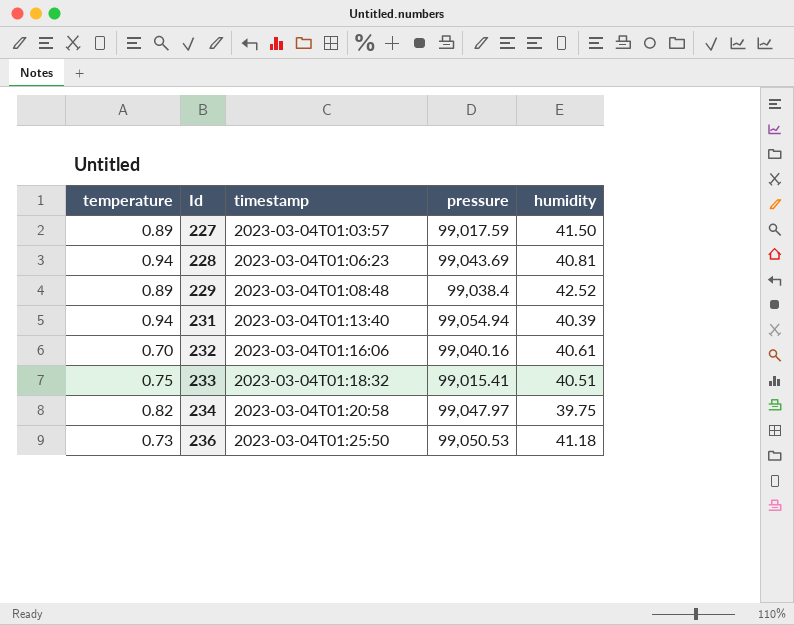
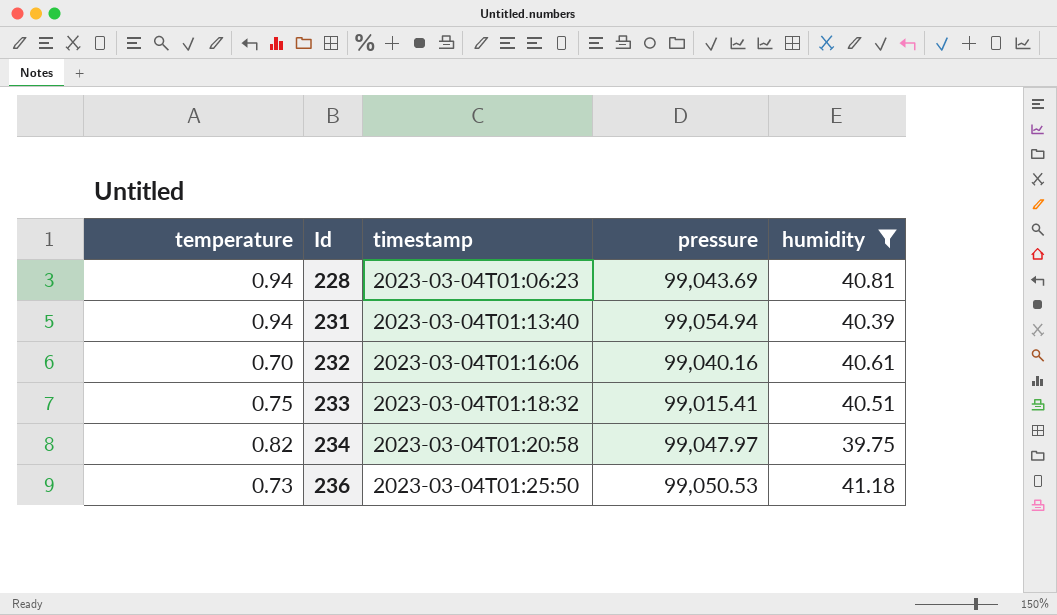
filter: none -> humidity <= 41.18

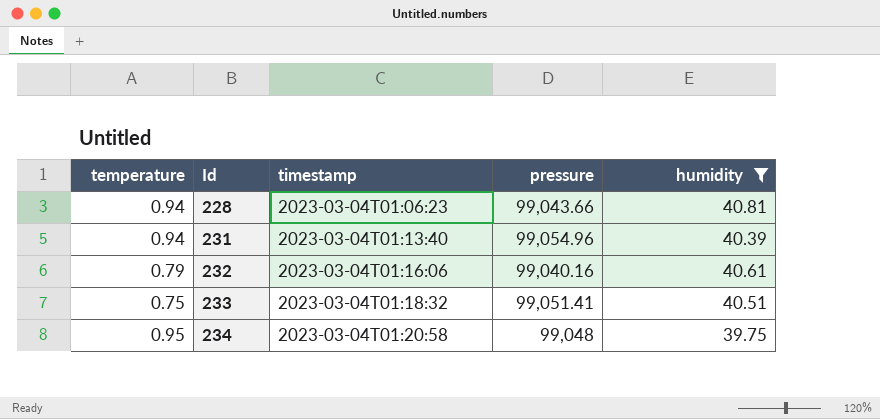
row 236: 0.73 | 2023-03-04T01:25:50 | 99,050.53 | 41.18 -> none
228 | pressure: 99,043.69 -> 99,043.66
231 | pressure: 99,054.94 -> 99,054.96
232 | temperature: 0.70 -> 0.79
233 | pressure: 99,015.41 -> 99,051.41
234 | temperature: 0.82 -> 0.95
234 | pressure: 99,047.97 -> 99,048

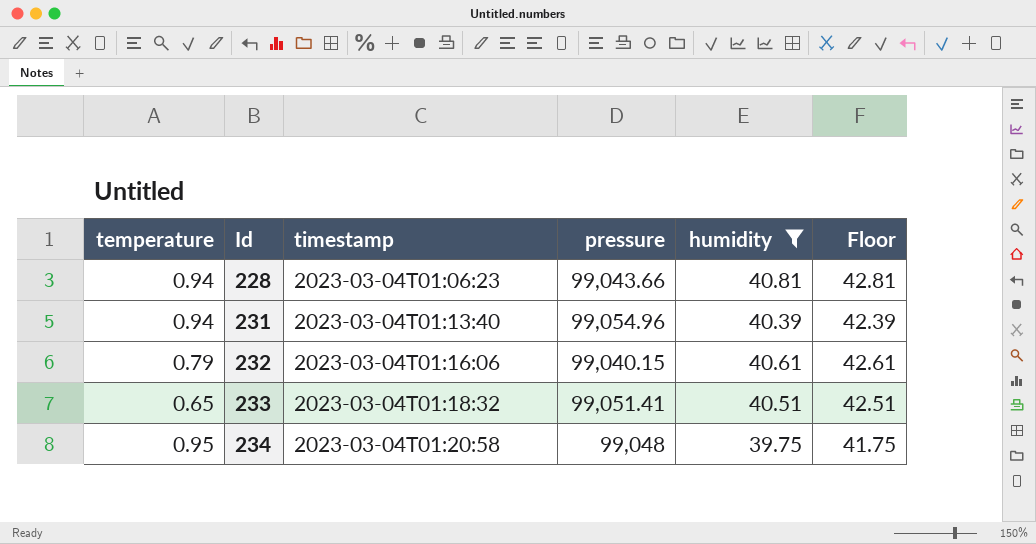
column Floor | formula: none -> [humidity] + 2
232 | pressure: 99,040.16 -> 99,040.15
233 | temperature: 0.75 -> 0.65

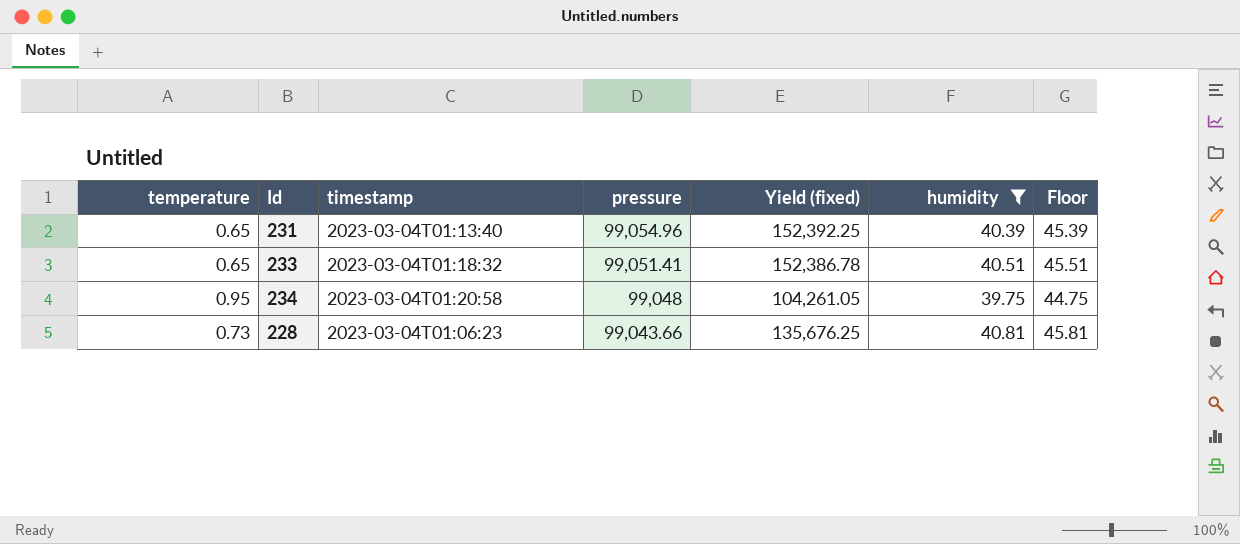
row order: Id ascending -> pressure descending
column Yield (fixed) | formula: none -> [pressure] / [temperature]
column Floor | formula: [humidity] + 2 -> [humidity] + 5
row 232: 0.79 | 2023-03-04T01:16:06 | 99,040.15 | 40.61 | 42.61 -> none
231 | temperature: 0.94 -> 0.65
228 | temperature: 0.94 -> 0.73

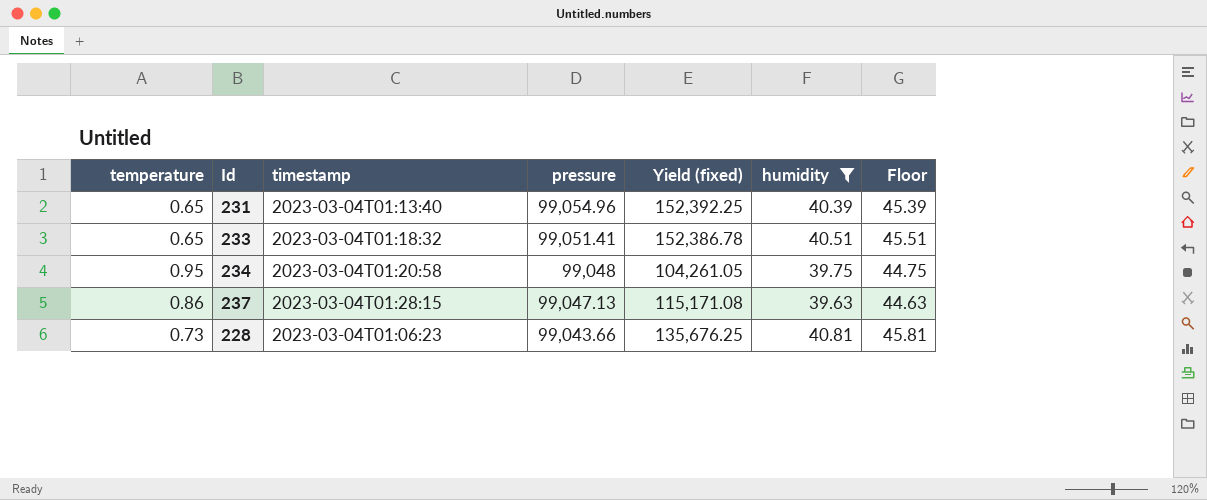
row 237: none -> 0.86 | 2023-03-04T01:28:15 | 99,047.13 | 115,171.08 | 39.63 | 44.63

